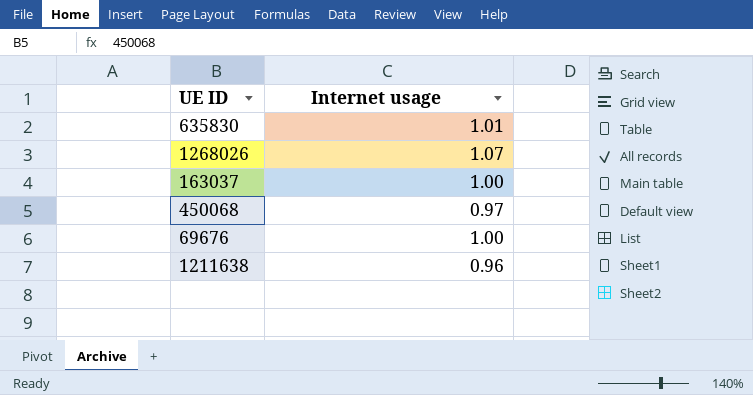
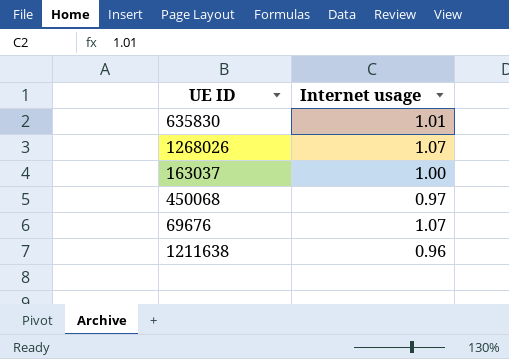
69676 | Internet usage: 1.00 -> 1.07

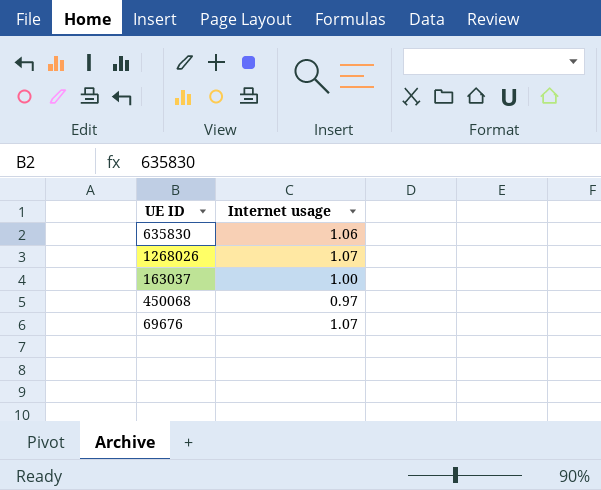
row 1211638: 0.96 -> none
635830 | Internet usage: 1.01 -> 1.06

